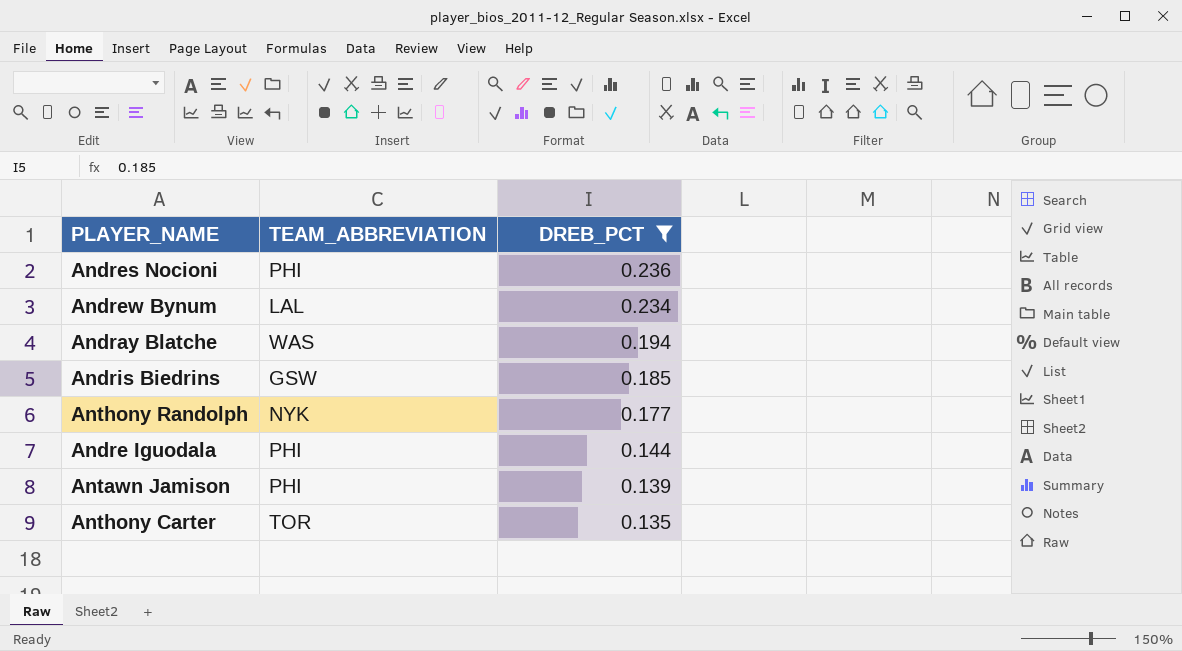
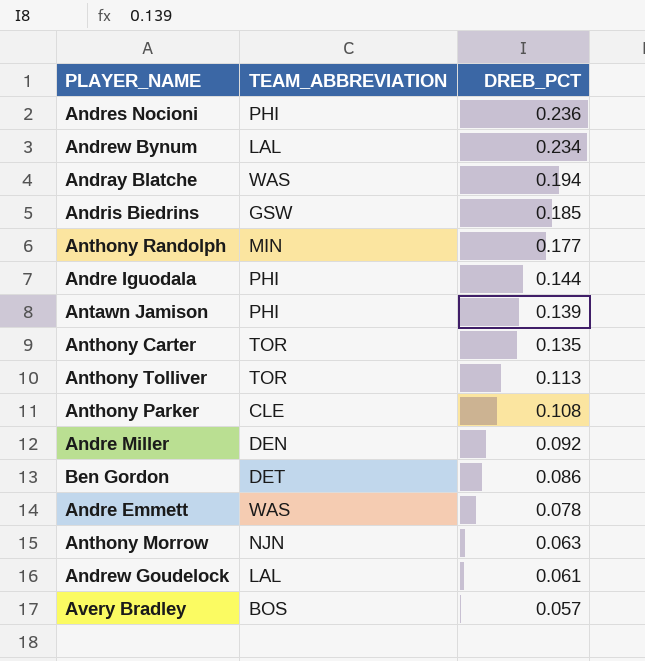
filter: DREB_PCT >= 0.135 -> none
Anthony Randolph | TEAM_ABBREVIATION: NYK -> MIN

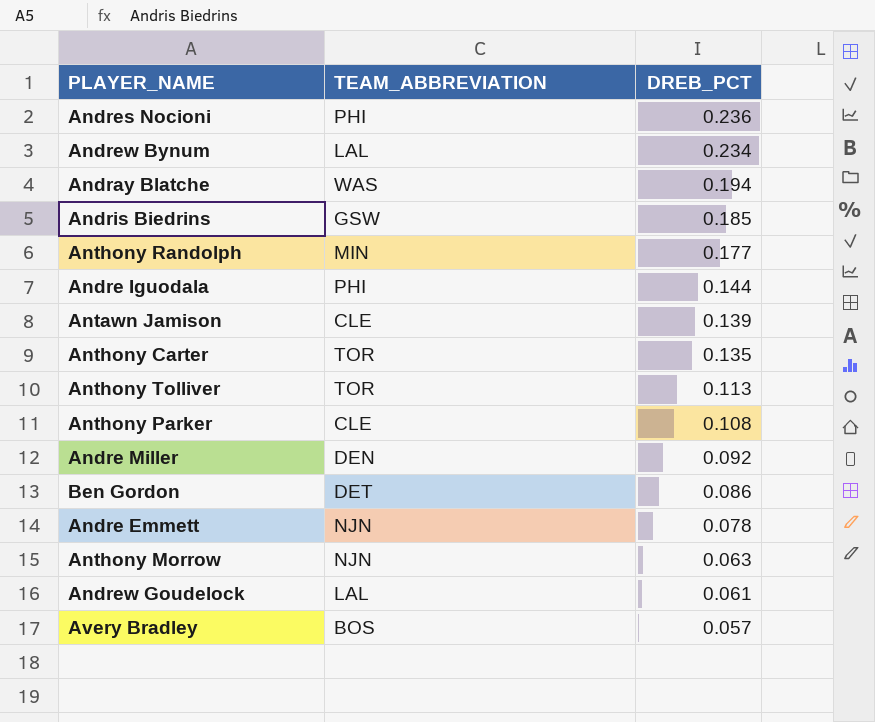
Antawn Jamison | TEAM_ABBREVIATION: PHI -> CLE
Andre Emmett | TEAM_ABBREVIATION: WAS -> NJN

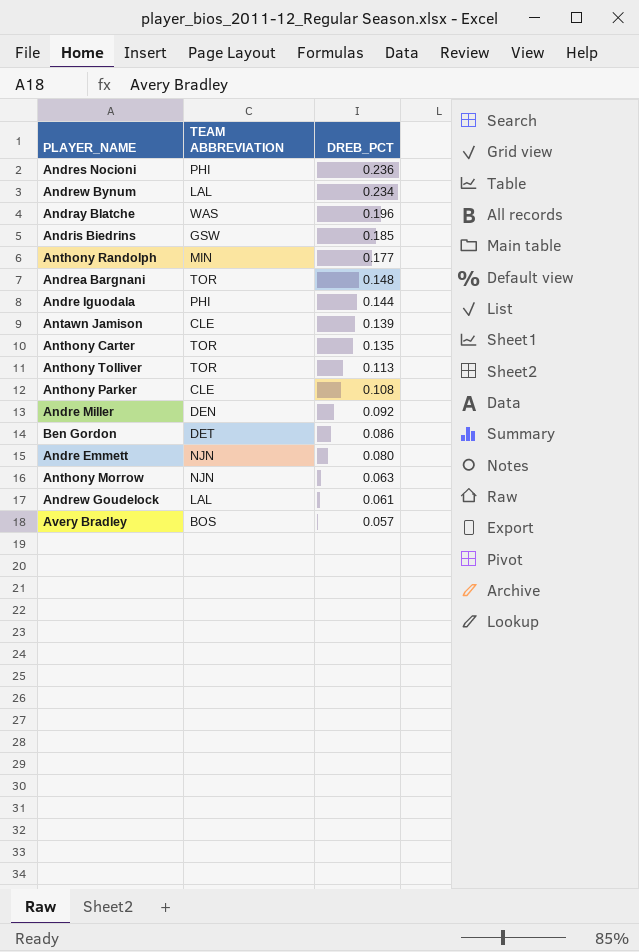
column name: TEAM_ABBREVIATION -> TEAM ABBREVIATION
Andray Blatche | DREB_PCT: 0.194 -> 0.196
row Andrea Bargnani: none -> TOR | 0.148
Andre Emmett | DREB_PCT: 0.078 -> 0.080

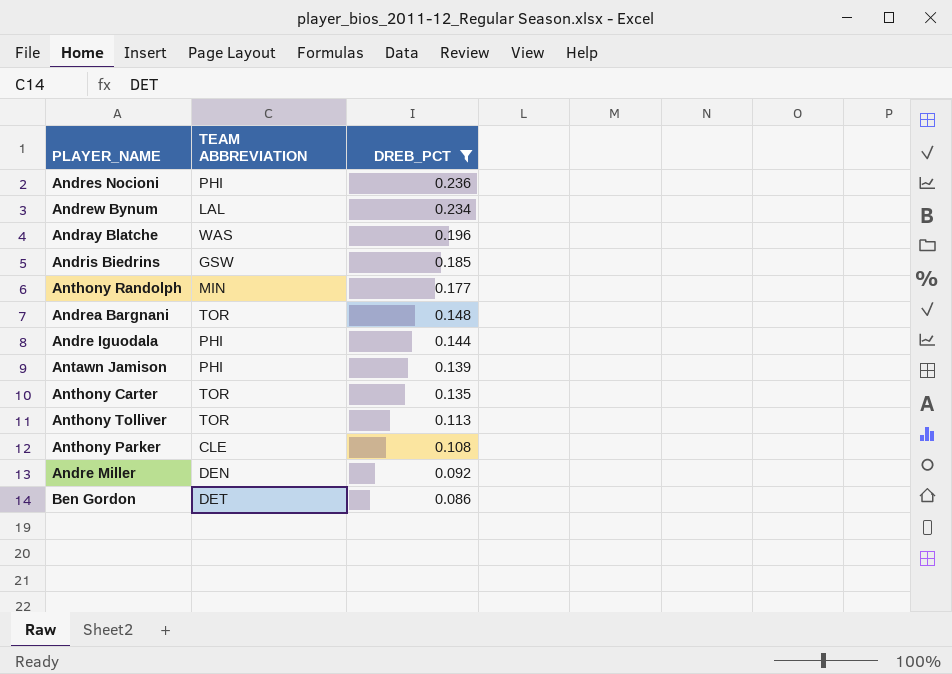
filter: none -> DREB_PCT >= 0.086
Antawn Jamison | TEAM ABBREVIATION: CLE -> PHI

